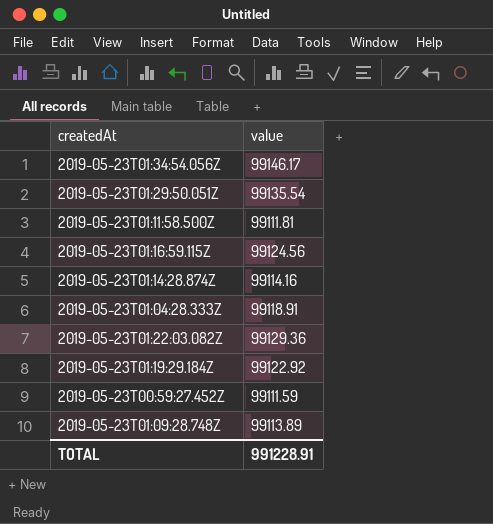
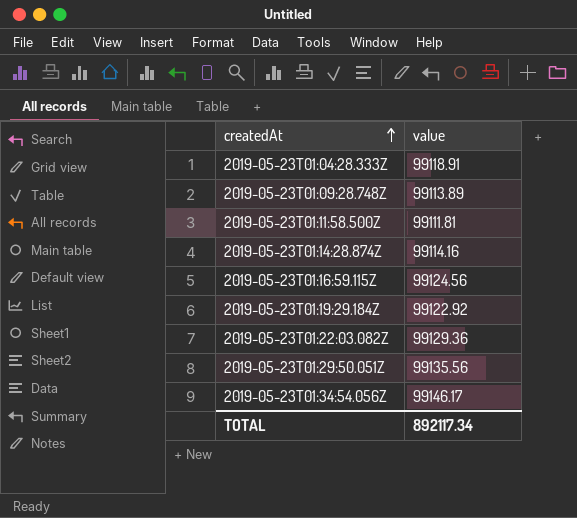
row order: none -> createdAt ascending
row 2019-05-23T00:59:27.452Z: 99111.59 -> none
2019-05-23T01:29:50.051Z | value: 99135.54 -> 99135.56
TOTAL | value: 991228.91 -> 892117.34

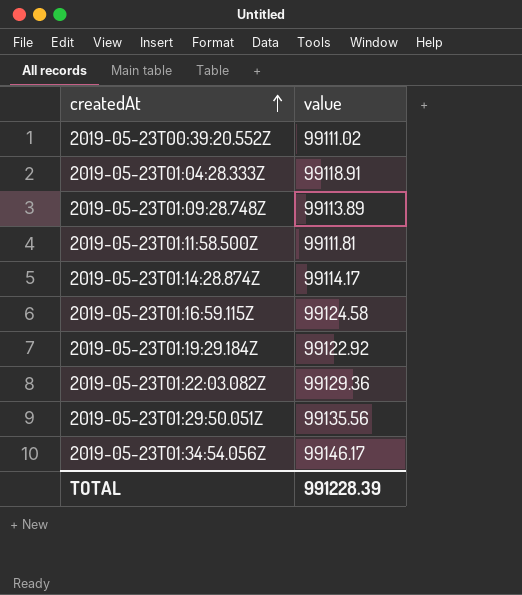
row 2019-05-23T00:39:20.552Z: none -> 99111.02
2019-05-23T01:14:28.874Z | value: 99114.16 -> 99114.17
2019-05-23T01:16:59.115Z | value: 99124.56 -> 99124.58
TOTAL | value: 892117.34 -> 991228.39

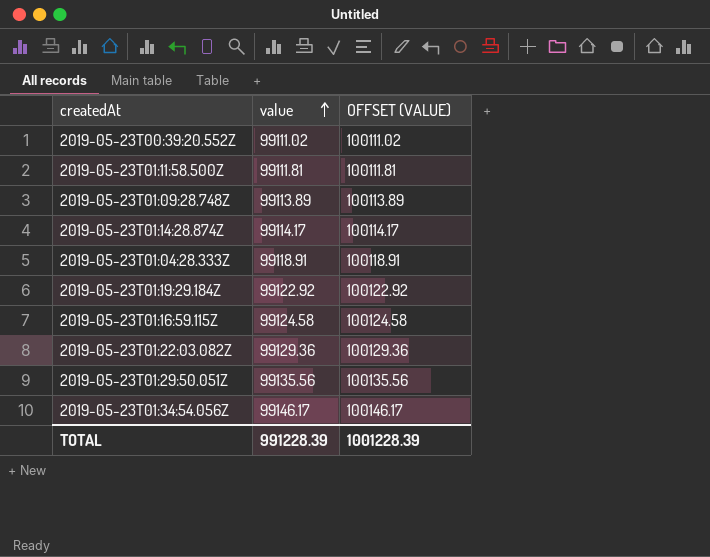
row order: createdAt ascending -> value ascending
column OFFSET (VALUE) | formula: none -> [value] + 1000

